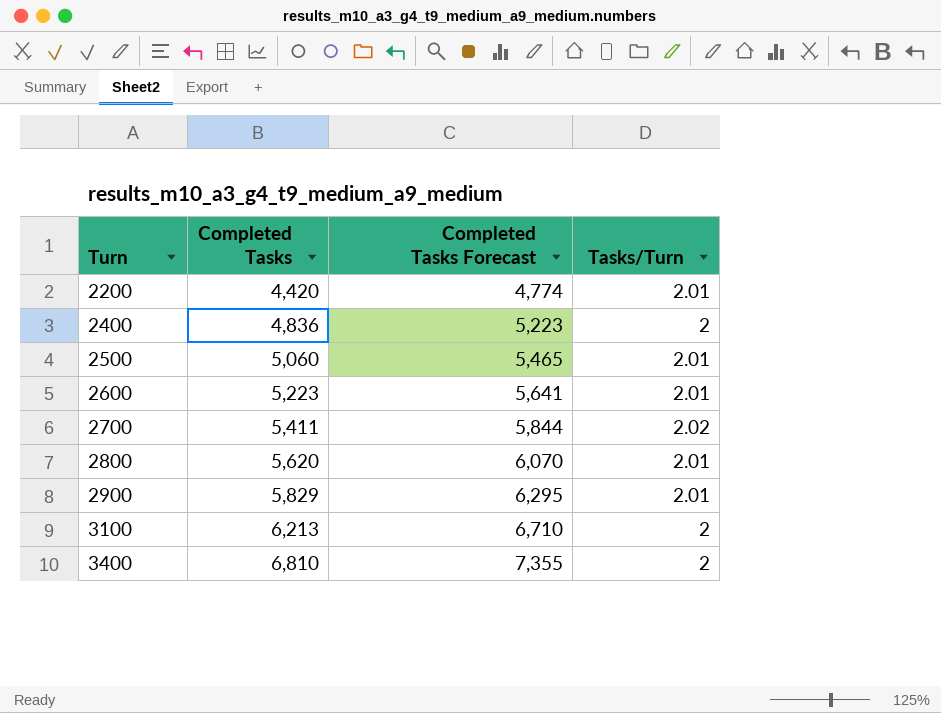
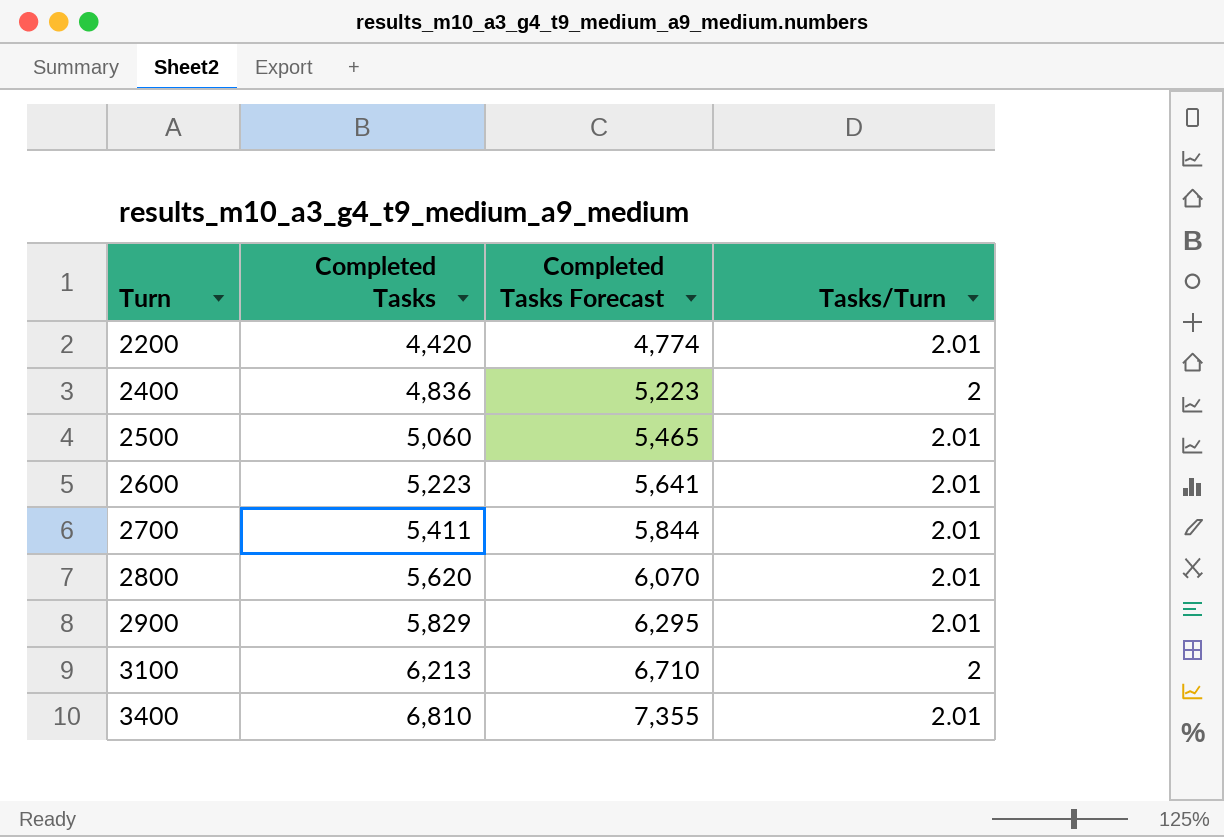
2700 | Tasks/Turn: 2.02 -> 2.01
3400 | Tasks/Turn: 2 -> 2.01

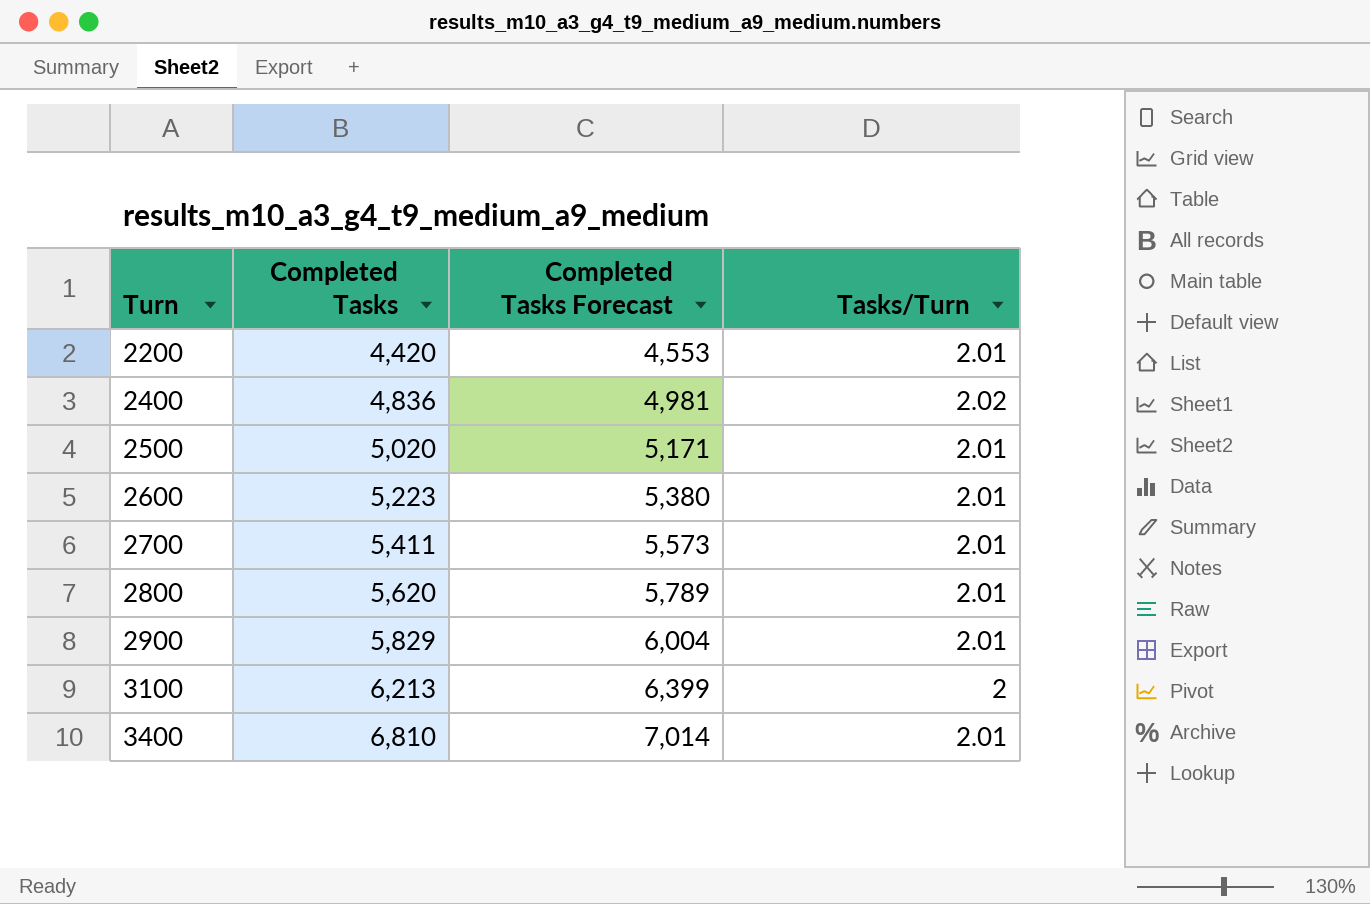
column Completed Tasks Forecast | formula: [Completed Tasks] * 1.08 -> [Completed Tasks] * 1.03
2400 | Tasks/Turn: 2 -> 2.02
2500 | Completed Tasks: 5,060 -> 5,020

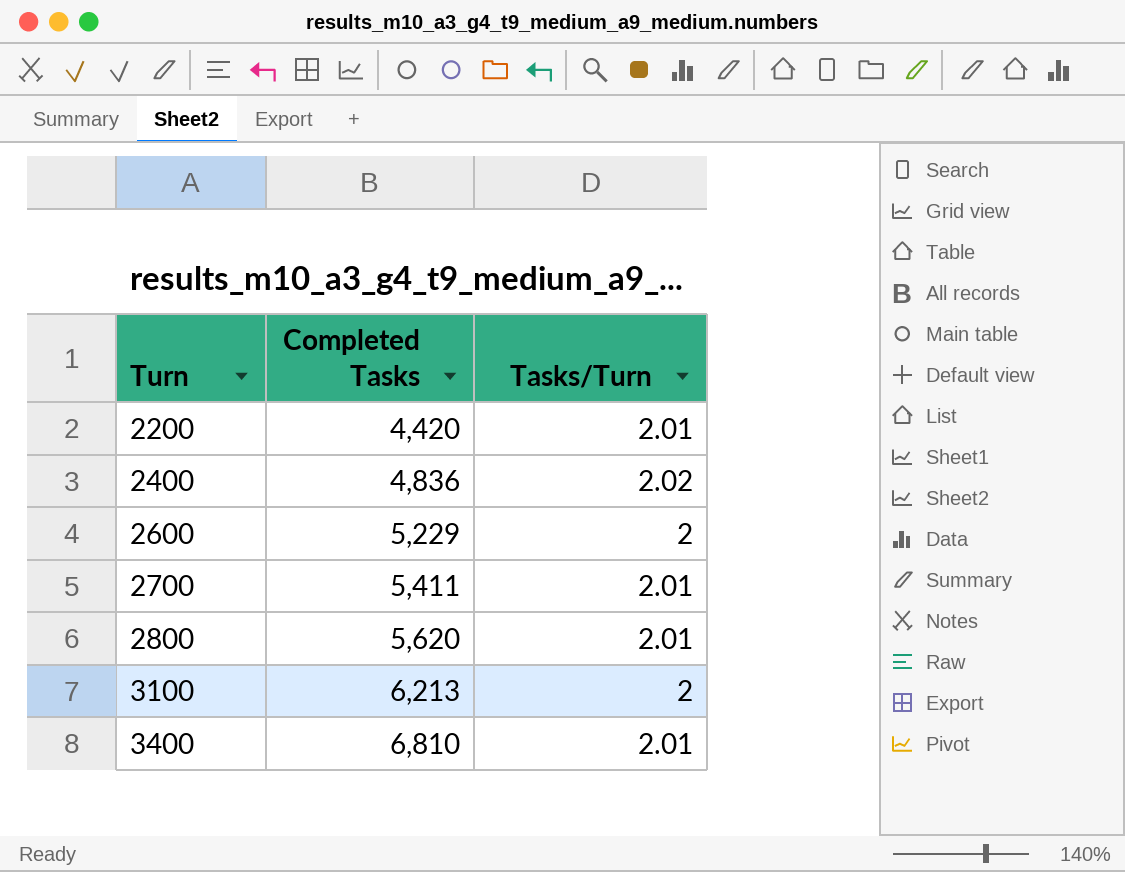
column Completed Tasks Forecast | formula: [Completed Tasks] * 1.03 -> none
row 2500: 5,020 | 5,171 | 2.01 -> none
row 2900: 5,829 | 6,004 | 2.01 -> none
2600 | Completed Tasks: 5,223 -> 5,229
2600 | Tasks/Turn: 2.01 -> 2

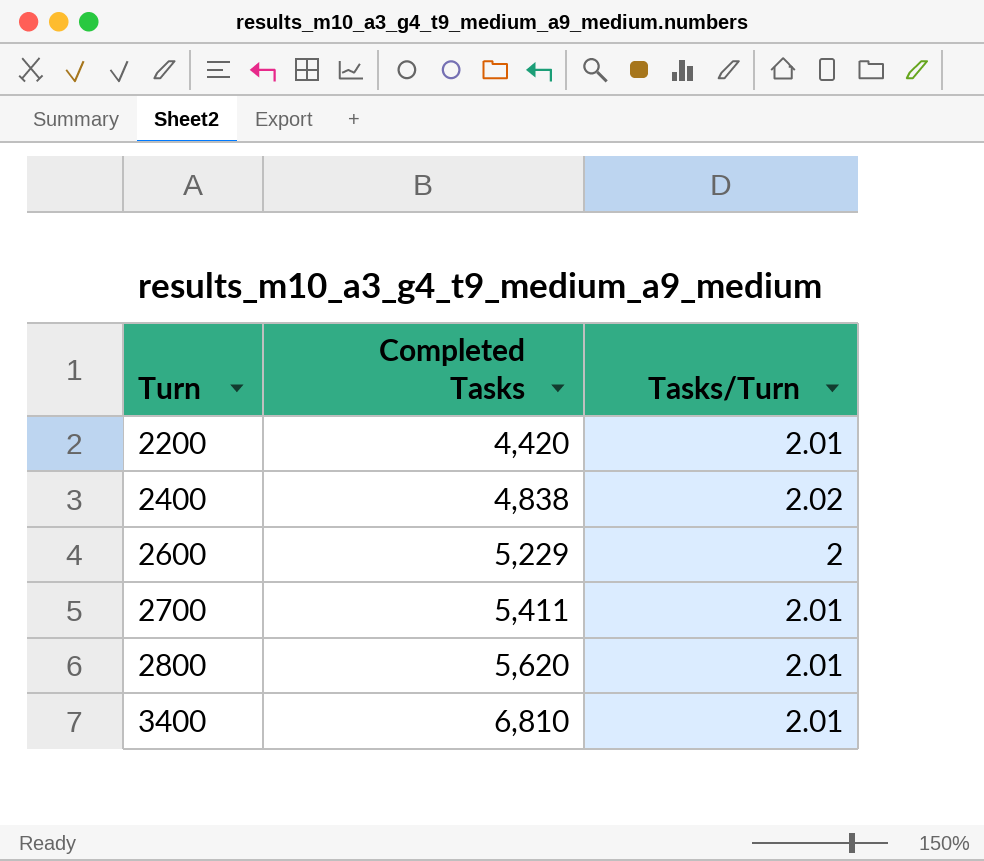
row 3100: 6,213 | 2 -> none
2400 | Completed Tasks: 4,836 -> 4,838

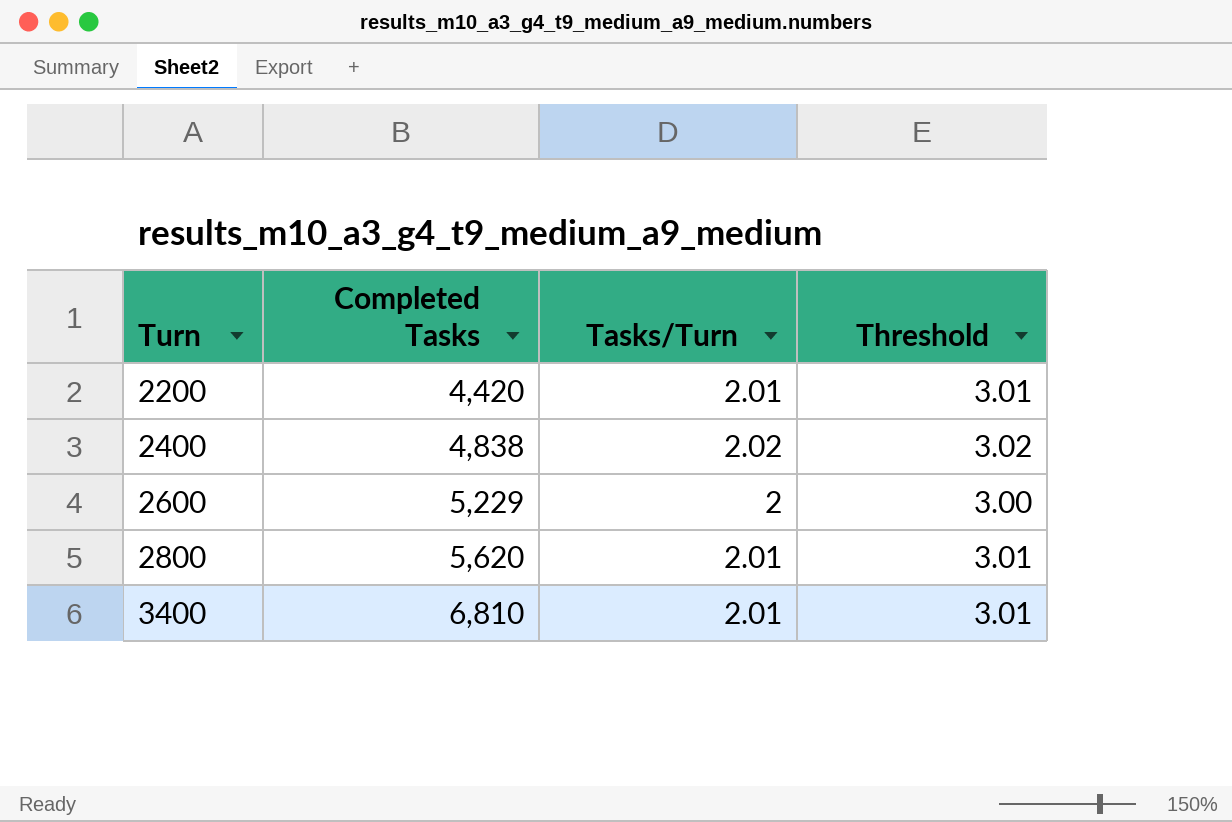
column Threshold | formula: none -> [Tasks/Turn] + 1
row 2700: 5,411 | 2.01 -> none

